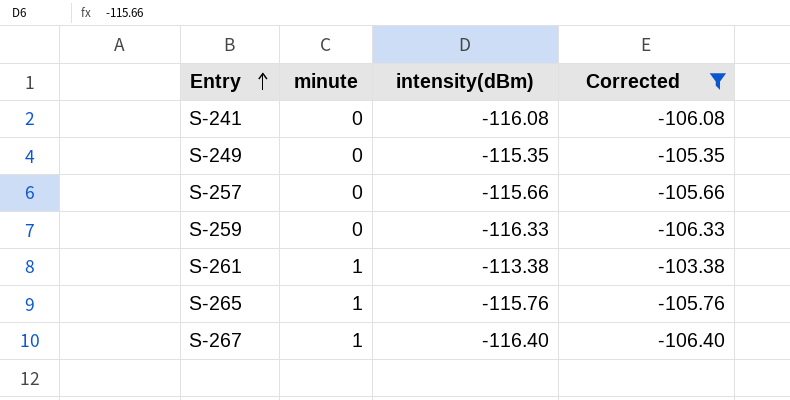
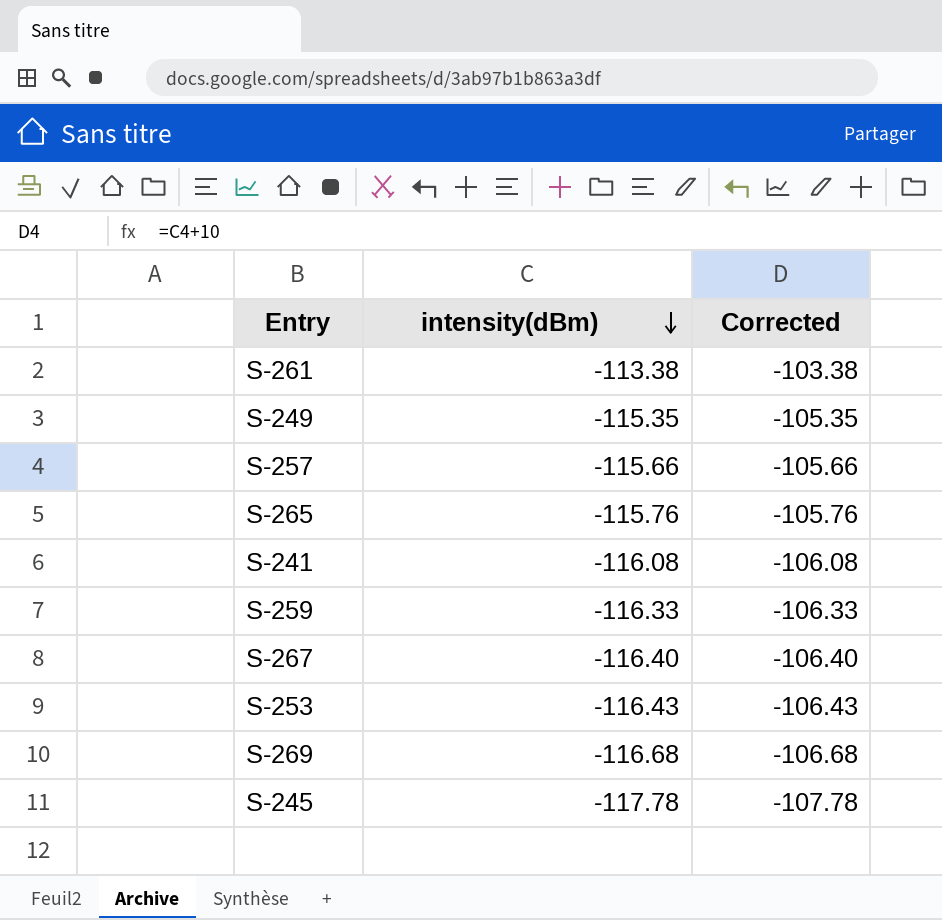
filter: Corrected >= -106.40 -> none
row order: Entry ascending -> intensity(dBm) descending
column minute | position: 2 -> none

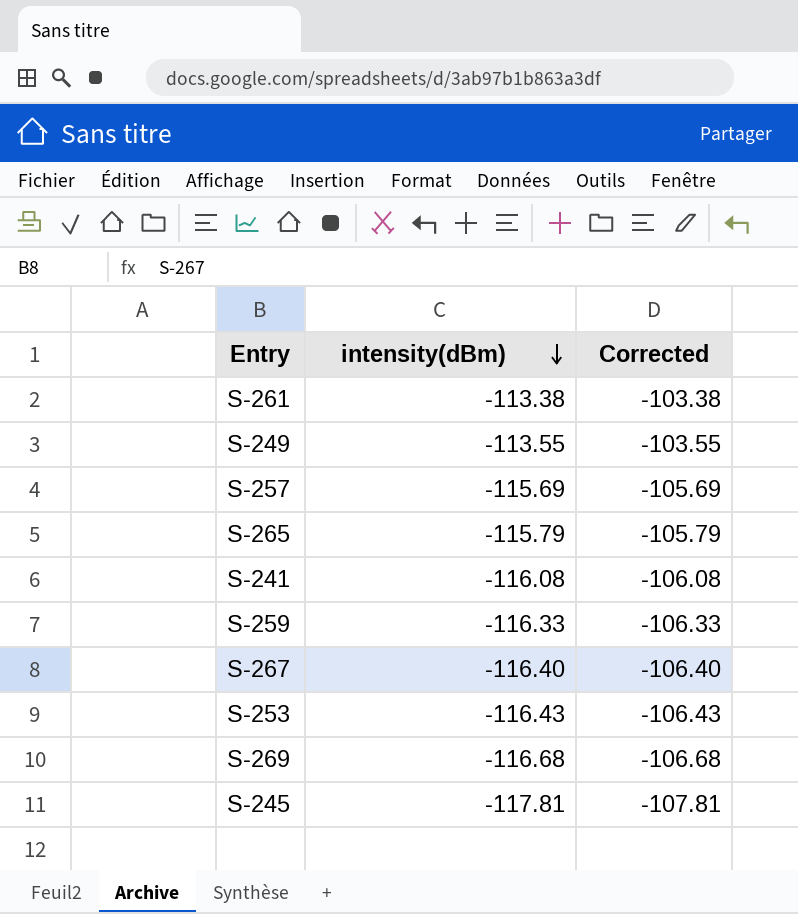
S-249 | intensity(dBm): -115.35 -> -113.55
S-249 | Corrected: -105.35 -> -103.55
S-257 | intensity(dBm): -115.66 -> -115.69
S-257 | Corrected: -105.66 -> -105.69
S-265 | intensity(dBm): -115.76 -> -115.79
S-265 | Corrected: -105.76 -> -105.79
S-245 | intensity(dBm): -117.78 -> -117.81
S-245 | Corrected: -107.78 -> -107.81

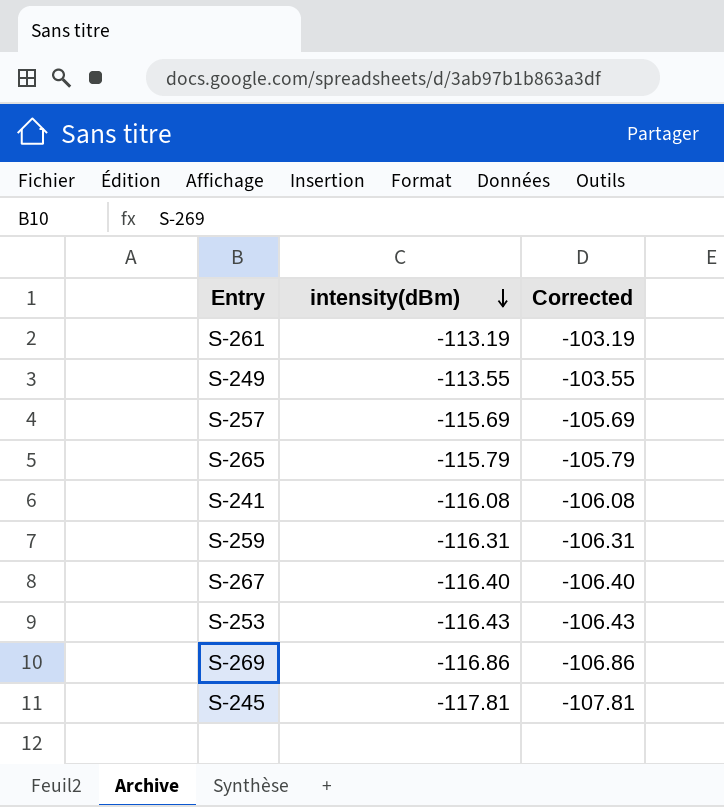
S-261 | intensity(dBm): -113.38 -> -113.19
S-261 | Corrected: -103.38 -> -103.19
S-259 | intensity(dBm): -116.33 -> -116.31
S-259 | Corrected: -106.33 -> -106.31
S-269 | intensity(dBm): -116.68 -> -116.86
S-269 | Corrected: -106.68 -> -106.86

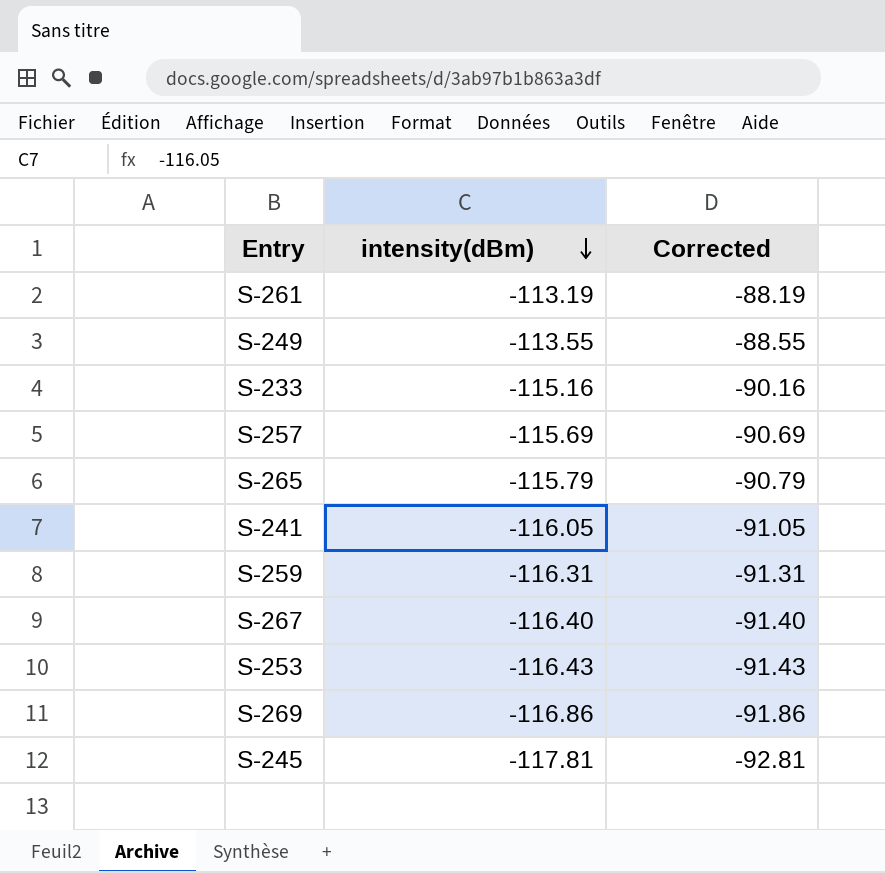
column Corrected | formula: [intensity(dBm)] + 10 -> [intensity(dBm)] + 25
row S-233: none -> -115.16 | -90.16
S-241 | intensity(dBm): -116.08 -> -116.05

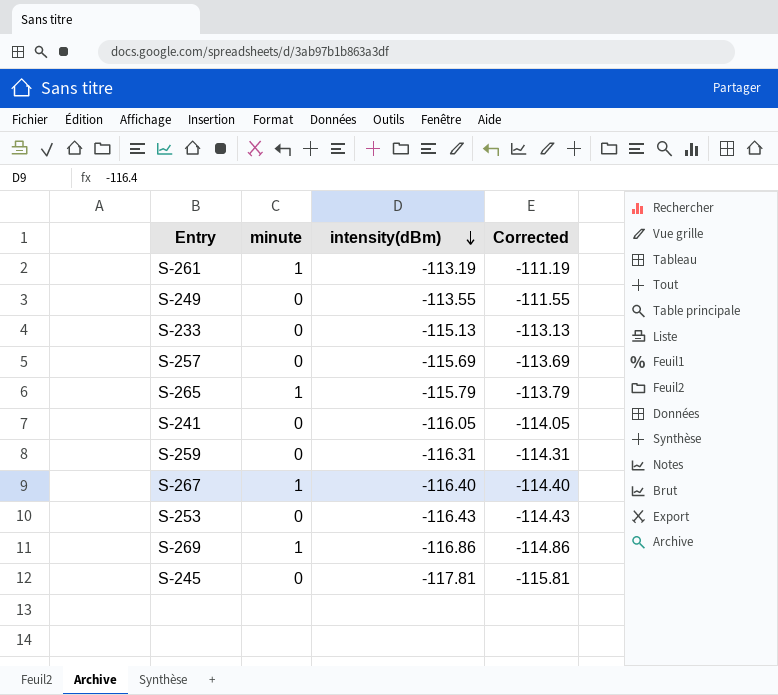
column minute | position: none -> 2
column Corrected | formula: [intensity(dBm)] + 25 -> [intensity(dBm)] + 2
S-233 | intensity(dBm): -115.16 -> -115.13

